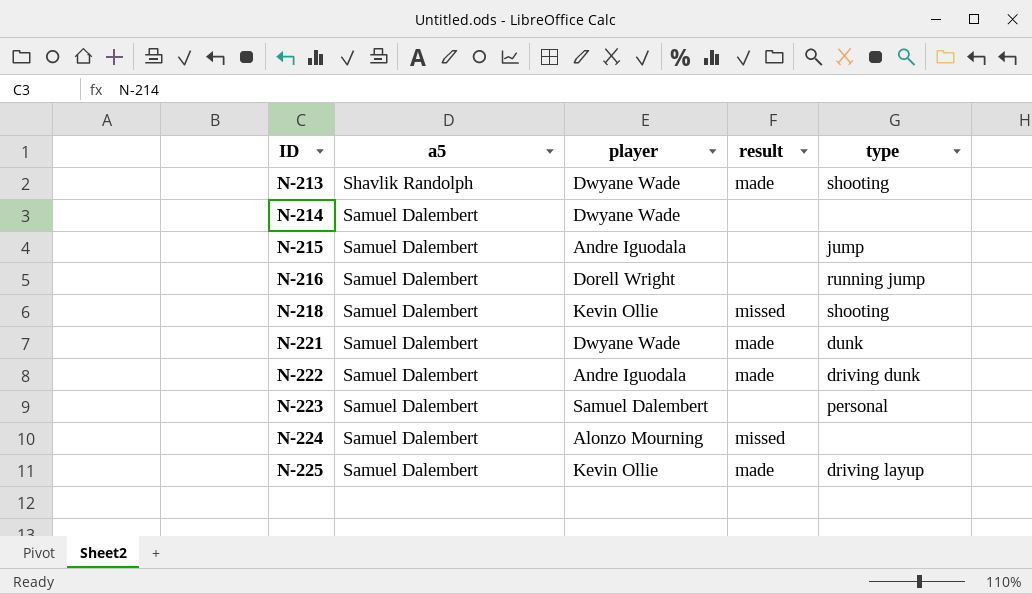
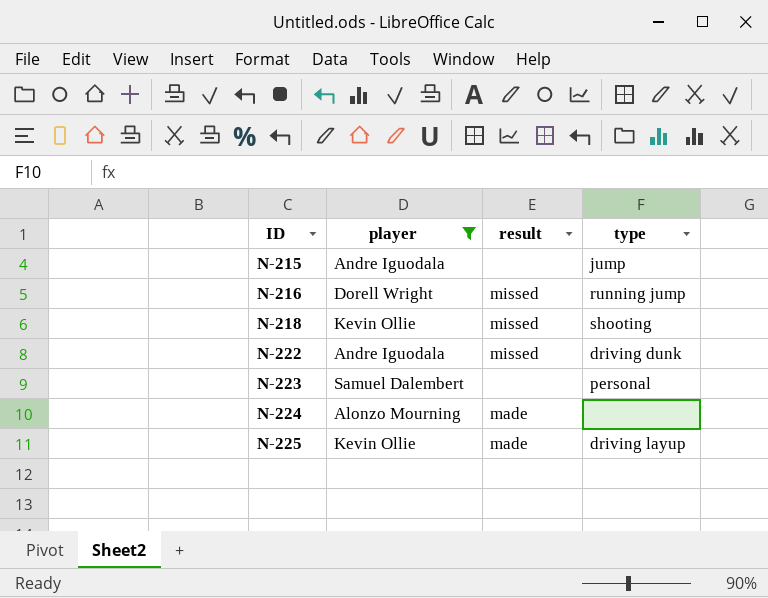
filter: none -> player != Dwyane Wade
column a5 | position: 2 -> none
N-216 | result: none -> missed
N-222 | result: made -> missed
N-224 | result: missed -> made

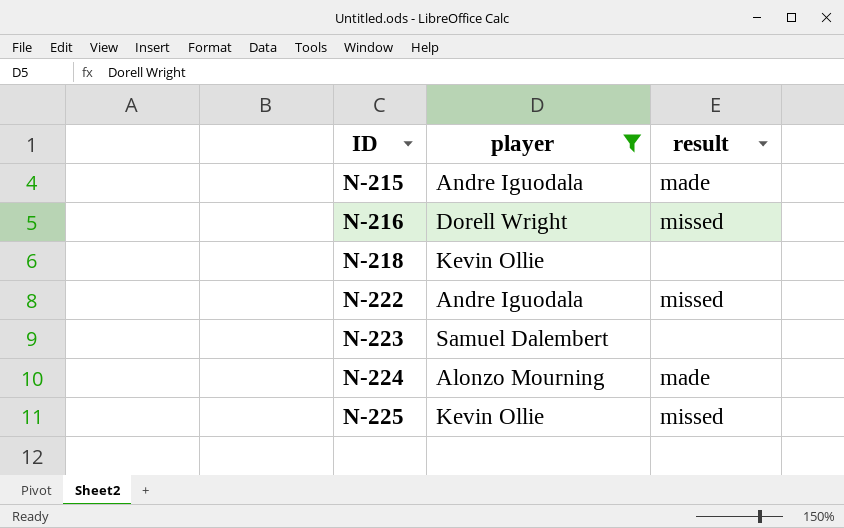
column type | position: 4 -> none
N-215 | result: none -> made
N-218 | result: missed -> none
N-225 | result: made -> missed

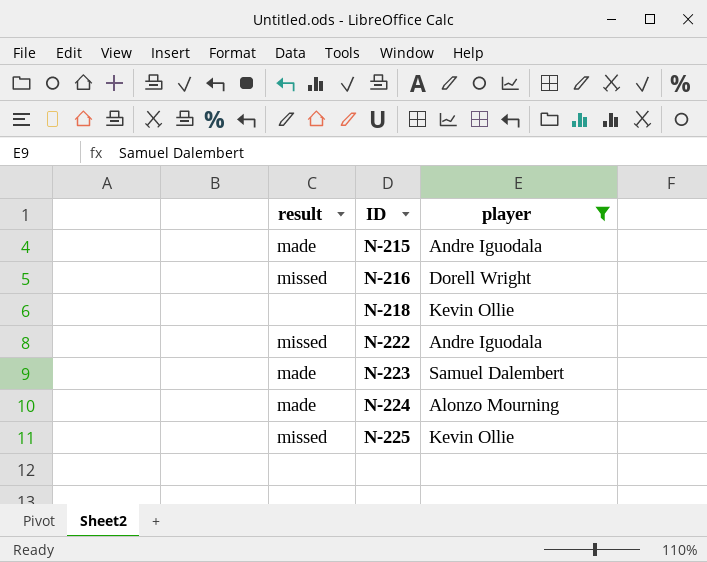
column result | position: 3 -> 1
N-223 | result: none -> made

